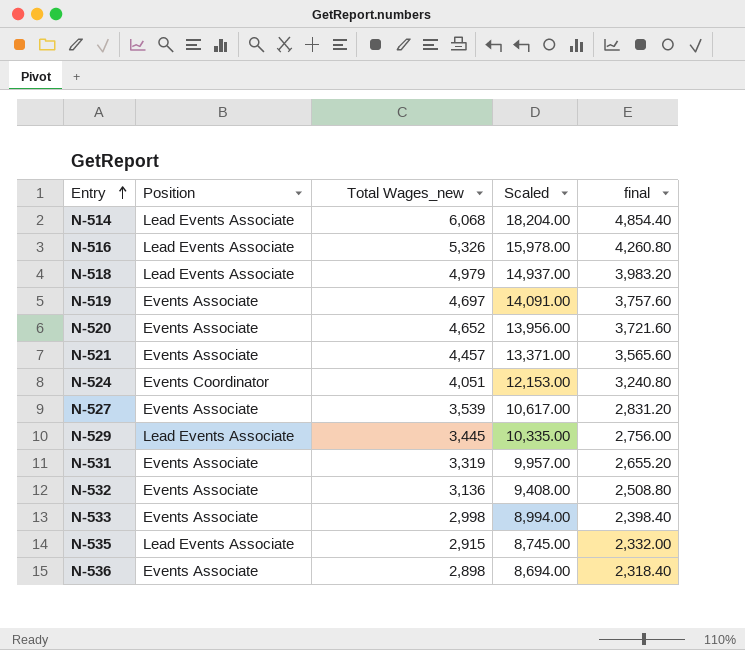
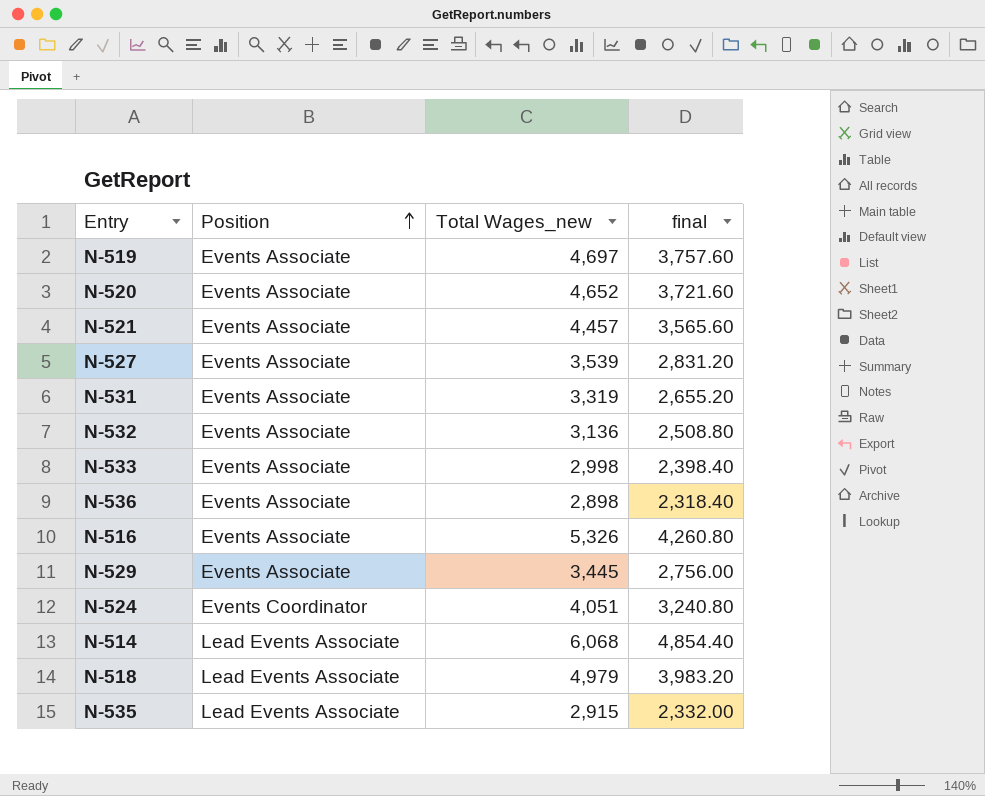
row order: Entry ascending -> Position ascending
column Scaled | formula: [Total Wages_new] * 3 -> none
N-516 | Position: Lead Events Associate -> Events Associate
N-529 | Position: Lead Events Associate -> Events Associate

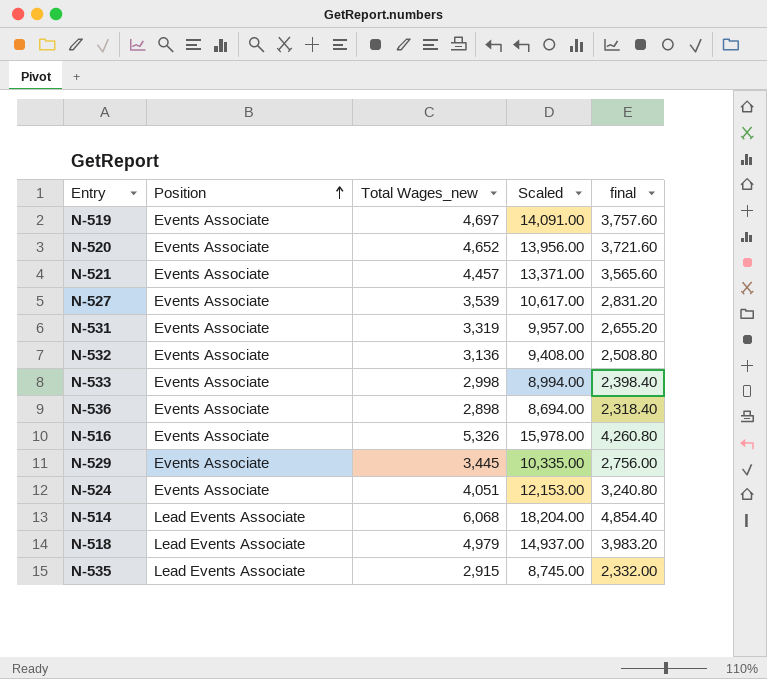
column Scaled | formula: none -> [Total Wages_new] * 3
N-524 | Position: Events Coordinator -> Events Associate

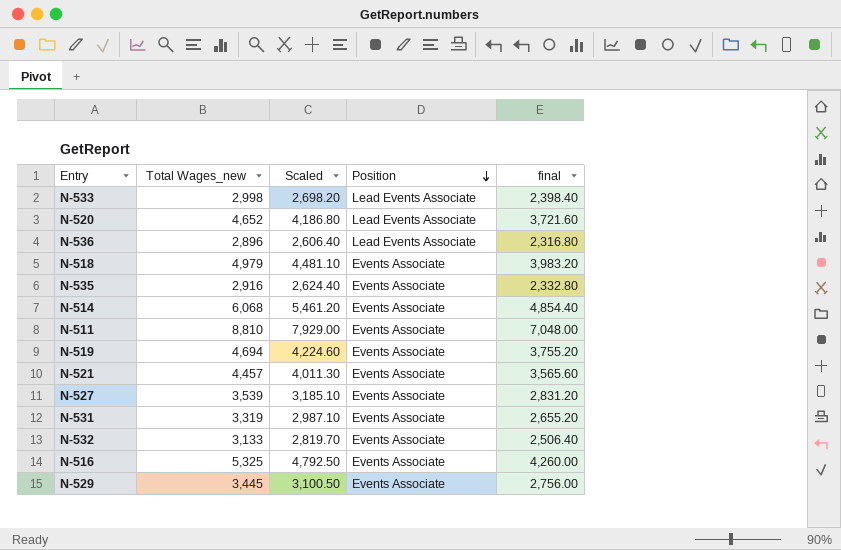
row order: Position ascending -> Position descending
column Scaled | formula: [Total Wages_new] * 3 -> [Total Wages_new] * 0.9
column Position | position: 2 -> 4
row N-524: Events Associate | 4,051 | 12,153.00 | 3,240.80 -> none
N-533 | Position: Events Associate -> Lead Events Associate
N-520 | Position: Events Associate -> Lead Events Associate
N-536 | Total Wages_new: 2,898 -> 2,896
N-536 | Position: Events Associate -> Lead Events Associate
N-536 | final: 2,318.40 -> 2,316.80
N-518 | Position: Lead Events Associate -> Events Associate
N-535 | Total Wages_new: 2,915 -> 2,916
N-535 | Position: Lead Events Associate -> Events Associate
N-535 | final: 2,332.00 -> 2,332.80
N-514 | Position: Lead Events Associate -> Events Associate
row N-511: none -> 8,810 | 7,929.00 | Events Associate | 7,048.00
N-519 | Total Wages_new: 4,697 -> 4,694
N-519 | final: 3,757.60 -> 3,755.20
N-532 | Total Wages_new: 3,136 -> 3,133
N-532 | final: 2,508.80 -> 2,506.40
N-516 | Total Wages_new: 5,326 -> 5,325
N-516 | final: 4,260.80 -> 4,260.00

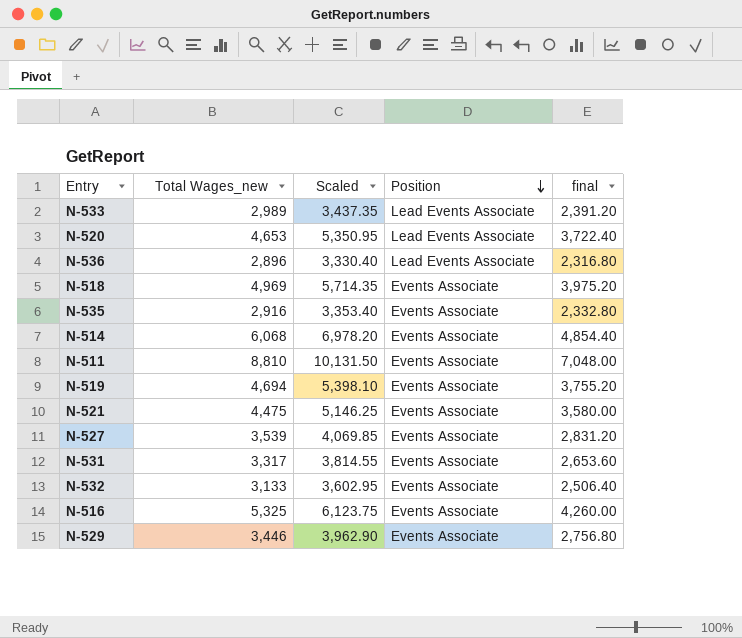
column Scaled | formula: [Total Wages_new] * 0.9 -> [Total Wages_new] * 1.15
N-533 | Total Wages_new: 2,998 -> 2,989
N-533 | final: 2,398.40 -> 2,391.20
N-520 | Total Wages_new: 4,652 -> 4,653
N-520 | final: 3,721.60 -> 3,722.40
N-518 | Total Wages_new: 4,979 -> 4,969
N-518 | final: 3,983.20 -> 3,975.20
N-521 | Total Wages_new: 4,457 -> 4,475
N-521 | final: 3,565.60 -> 3,580.00
N-531 | Total Wages_new: 3,319 -> 3,317
N-531 | final: 2,655.20 -> 2,653.60
N-529 | Total Wages_new: 3,445 -> 3,446
N-529 | final: 2,756.00 -> 2,756.80

